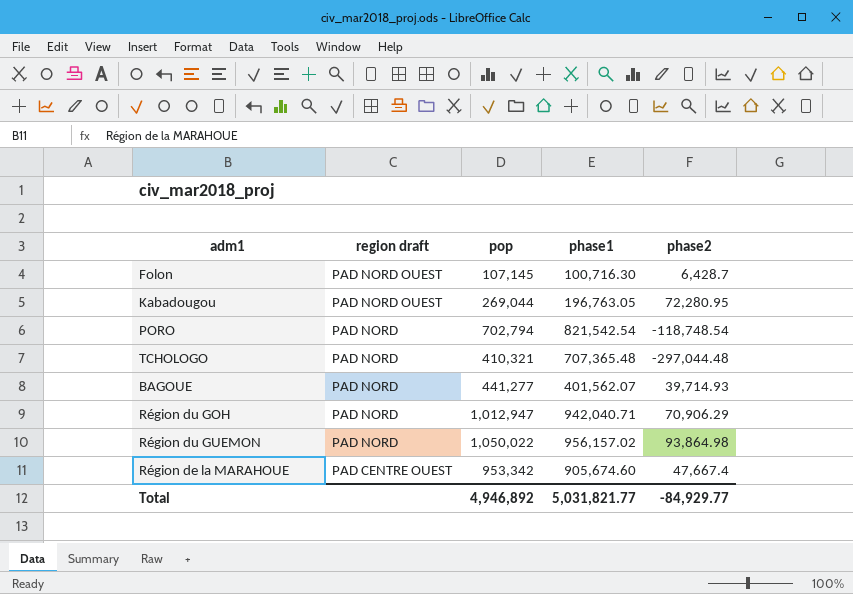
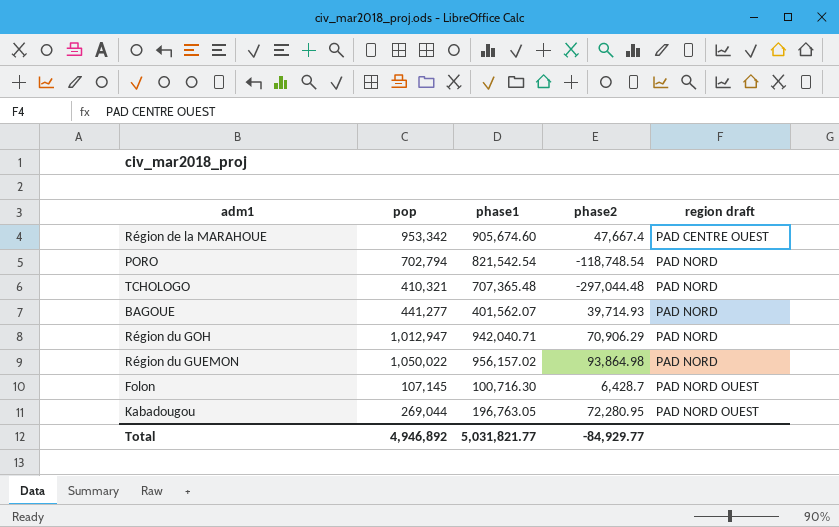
row order: region draft descending -> region draft ascending
column region draft | position: 2 -> 5

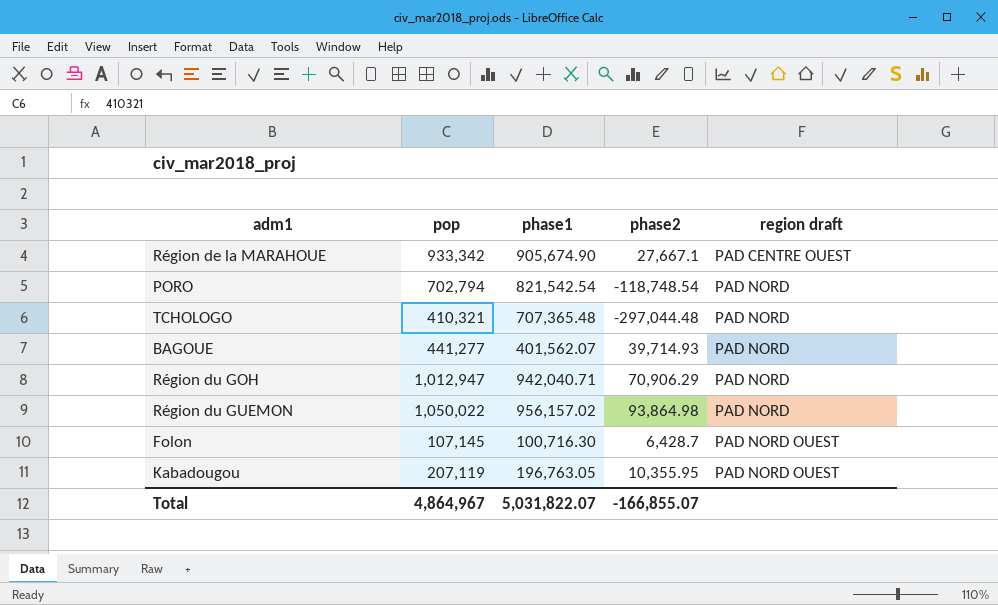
Région de la MARAHOUE | pop: 953,342 -> 933,342
Région de la MARAHOUE | phase1: 905,674.60 -> 905,674.90
Région de la MARAHOUE | phase2: 47,667.4 -> 27,667.1
Kabadougou | pop: 269,044 -> 207,119
Kabadougou | phase2: 72,280.95 -> 10,355.95
Total | pop: 4,946,892 -> 4,864,967
Total | phase1: 5,031,821.77 -> 5,031,822.07
Total | phase2: -84,929.77 -> -166,855.07

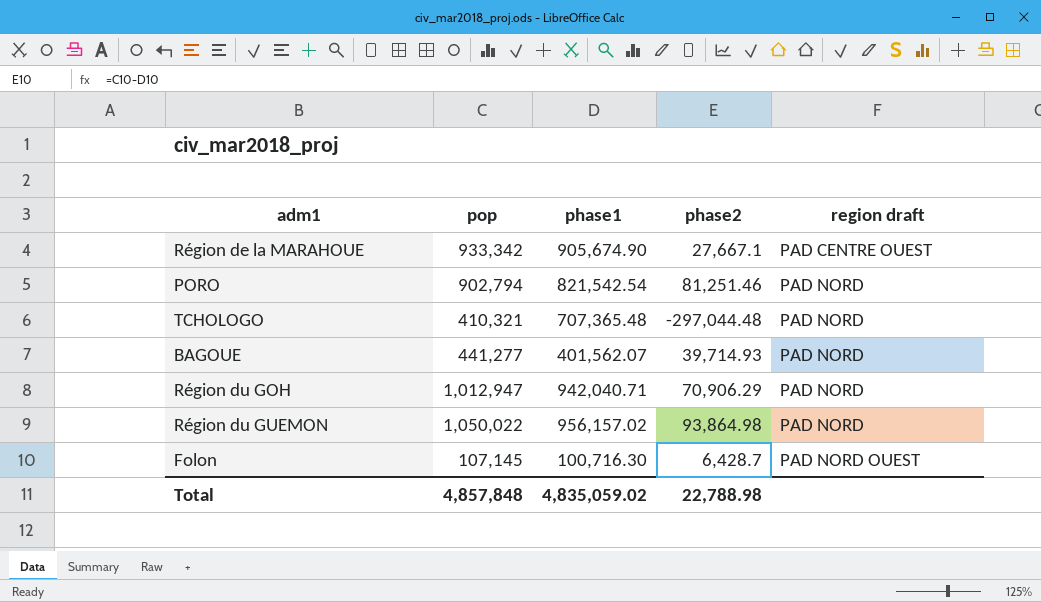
row Kabadougou: 207,119 | 196,763.05 | 10,355.95 | PAD NORD OUEST -> none
PORO | pop: 702,794 -> 902,794
PORO | phase2: -118,748.54 -> 81,251.46
Total | pop: 4,864,967 -> 4,857,848
Total | phase1: 5,031,822.07 -> 4,835,059.02
Total | phase2: -166,855.07 -> 22,788.98

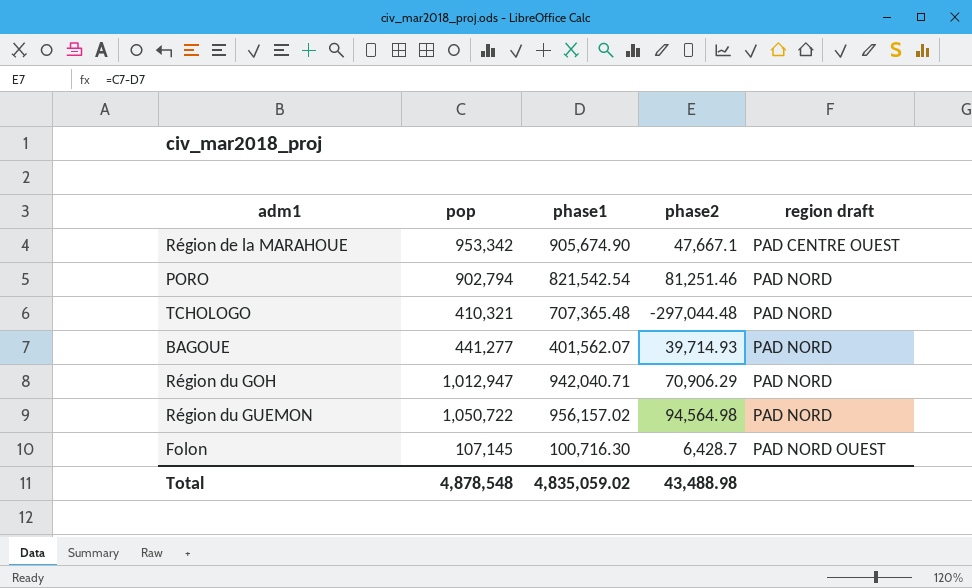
Région de la MARAHOUE | pop: 933,342 -> 953,342
Région de la MARAHOUE | phase2: 27,667.1 -> 47,667.1
Région du GUEMON | pop: 1,050,022 -> 1,050,722
Région du GUEMON | phase2: 93,864.98 -> 94,564.98
Total | pop: 4,857,848 -> 4,878,548
Total | phase2: 22,788.98 -> 43,488.98

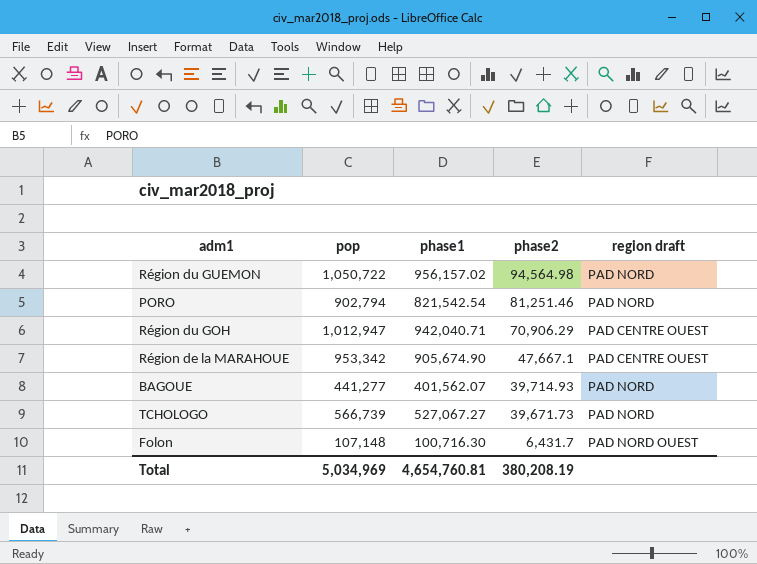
row order: region draft ascending -> phase2 descending
Région du GOH | region draft: PAD NORD -> PAD CENTRE OUEST
TCHOLOGO | pop: 410,321 -> 566,739
TCHOLOGO | phase1: 707,365.48 -> 527,067.27
TCHOLOGO | phase2: -297,044.48 -> 39,671.73
Folon | pop: 107,145 -> 107,148
Folon | phase2: 6,428.7 -> 6,431.7
Total | pop: 4,878,548 -> 5,034,969
Total | phase1: 4,835,059.02 -> 4,654,760.81
Total | phase2: 43,488.98 -> 380,208.19

